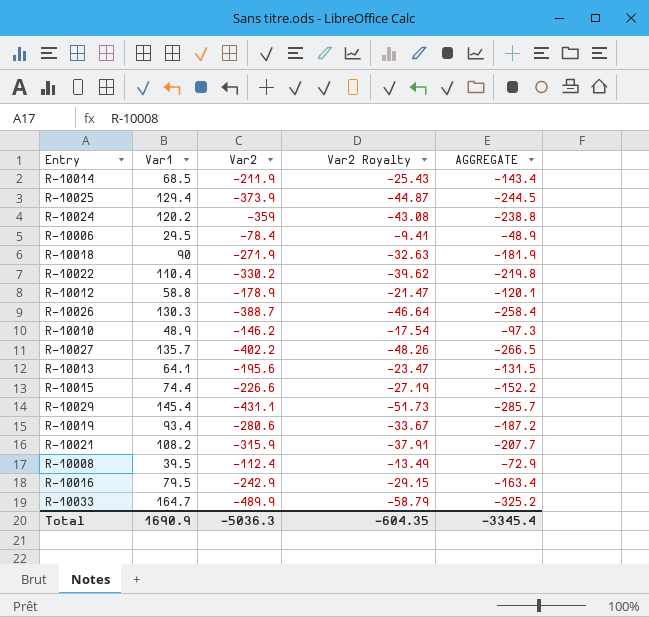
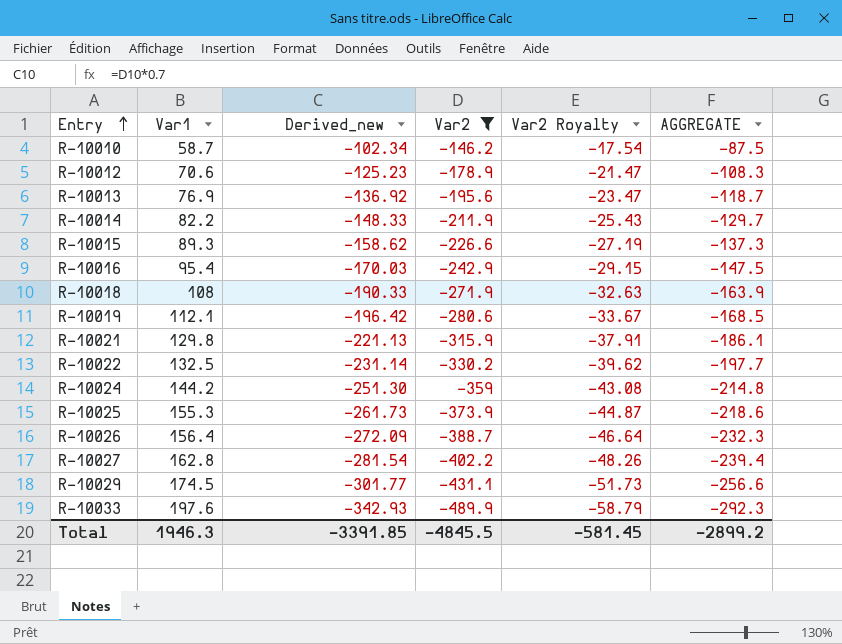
filter: none -> Var2 <= -146.2
row order: none -> Entry ascending
column Derived_new | formula: none -> [Var2] * 0.7
R-10010 | Var1: 48.9 -> 58.7
R-10010 | AGGREGATE: -97.3 -> -87.5
R-10012 | Var1: 58.8 -> 70.6
R-10012 | AGGREGATE: -120.1 -> -108.3
R-10013 | Var1: 64.1 -> 76.9
R-10013 | AGGREGATE: -131.5 -> -118.7
R-10014 | Var1: 68.5 -> 82.2
R-10014 | AGGREGATE: -143.4 -> -129.7
R-10015 | Var1: 74.4 -> 89.3
R-10015 | AGGREGATE: -152.2 -> -137.3
R-10016 | Var1: 79.5 -> 95.4
R-10016 | AGGREGATE: -163.4 -> -147.5
R-10018 | Var1: 90 -> 108
R-10018 | AGGREGATE: -181.9 -> -163.9
R-10019 | Var1: 93.4 -> 112.1
R-10019 | AGGREGATE: -187.2 -> -168.5
R-10021 | Var1: 108.2 -> 129.8
R-10021 | AGGREGATE: -207.7 -> -186.1
R-10022 | Var1: 110.4 -> 132.5
R-10022 | AGGREGATE: -219.8 -> -197.7
R-10024 | Var1: 120.2 -> 144.2
R-10024 | AGGREGATE: -238.8 -> -214.8
R-10025 | Var1: 129.4 -> 155.3
R-10025 | AGGREGATE: -244.5 -> -218.6
R-10026 | Var1: 130.3 -> 156.4
R-10026 | AGGREGATE: -258.4 -> -232.3
R-10027 | Var1: 135.7 -> 162.8
R-10027 | AGGREGATE: -266.5 -> -239.4
R-10029 | Var1: 145.4 -> 174.5
R-10029 | AGGREGATE: -285.7 -> -256.6
R-10033 | Var1: 164.7 -> 197.6
R-10033 | AGGREGATE: -325.2 -> -292.3
Total | Var1: 1690.9 -> 1946.3
Total | Var2: -5036.3 -> -4845.5
Total | Var2 Royalty: -604.35 -> -581.45
Total | AGGREGATE: -3345.4 -> -2899.2

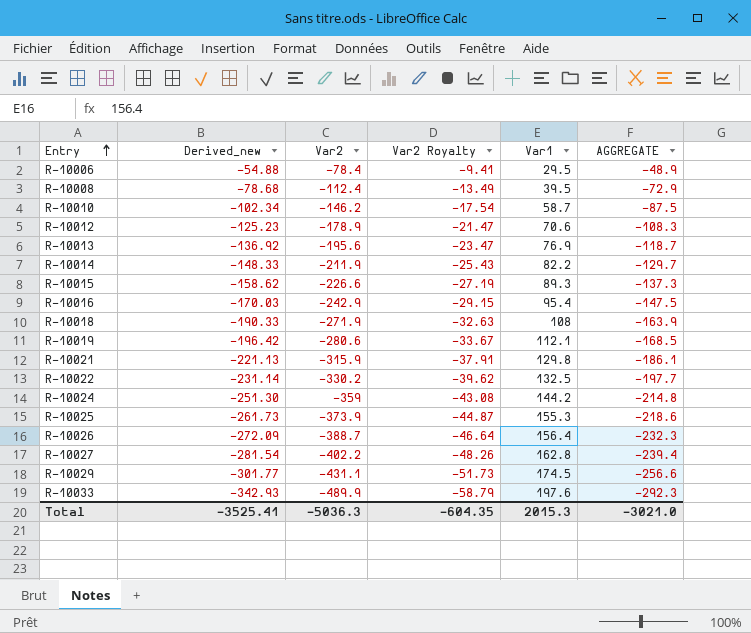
filter: Var2 <= -146.2 -> none
column Var1 | position: 2 -> 5
Total | Derived_new: -3391.85 -> -3525.41
Total | Var2: -4845.5 -> -5036.3
Total | Var2 Royalty: -581.45 -> -604.35
Total | Var1: 1946.3 -> 2015.3
Total | AGGREGATE: -2899.2 -> -3021.0

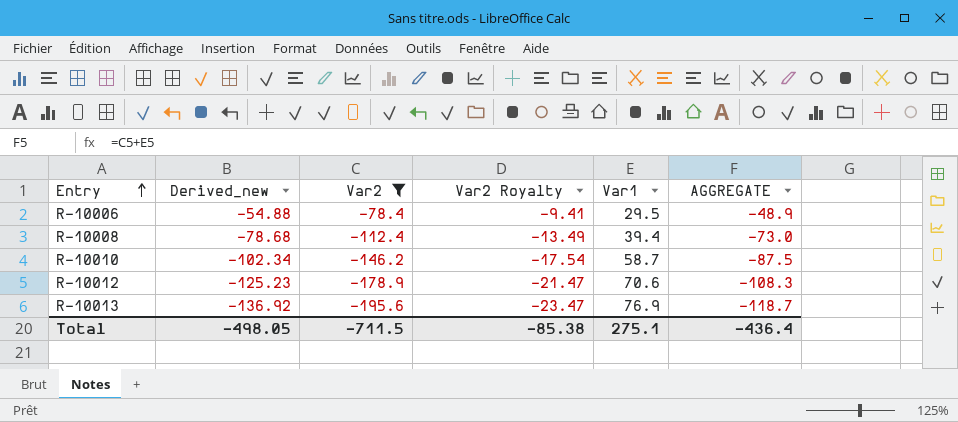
filter: none -> Var2 >= -195.6
R-10008 | Var1: 39.5 -> 39.4
R-10008 | AGGREGATE: -72.9 -> -73.0
Total | Derived_new: -3525.41 -> -498.05
Total | Var2: -5036.3 -> -711.5
Total | Var2 Royalty: -604.35 -> -85.38
Total | Var1: 2015.3 -> 275.1
Total | AGGREGATE: -3021.0 -> -436.4

